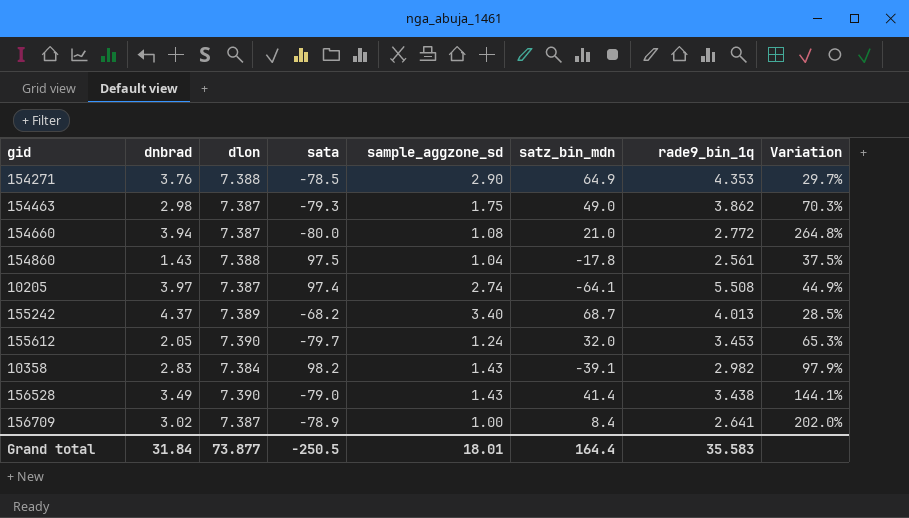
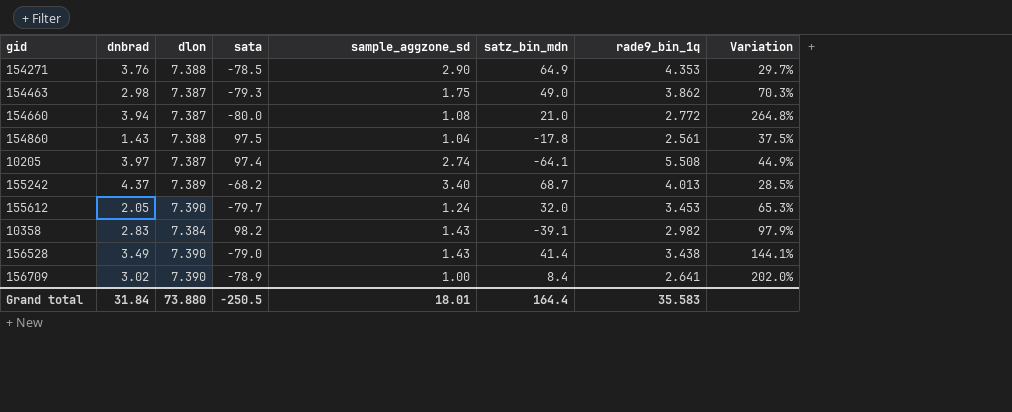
156709 | dlon: 7.387 -> 7.390
Grand total | dlon: 73.877 -> 73.880

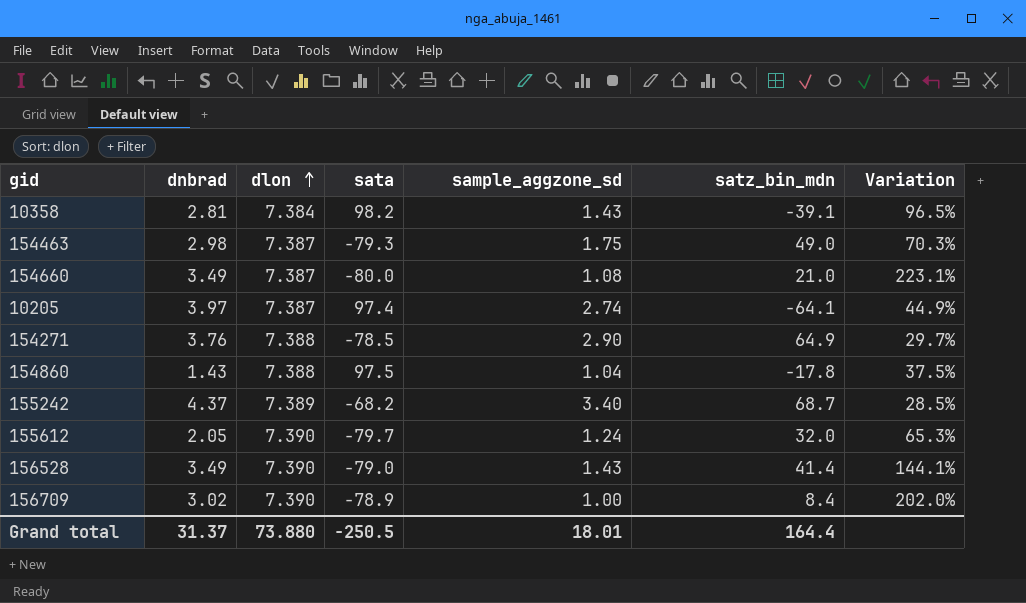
row order: none -> dlon ascending
column rade9_bin_1q | position: 7 -> none
10358 | dnbrad: 2.83 -> 2.81
10358 | Variation: 97.9% -> 96.5%
154660 | dnbrad: 3.94 -> 3.49
154660 | Variation: 264.8% -> 223.1%
Grand total | dnbrad: 31.84 -> 31.37

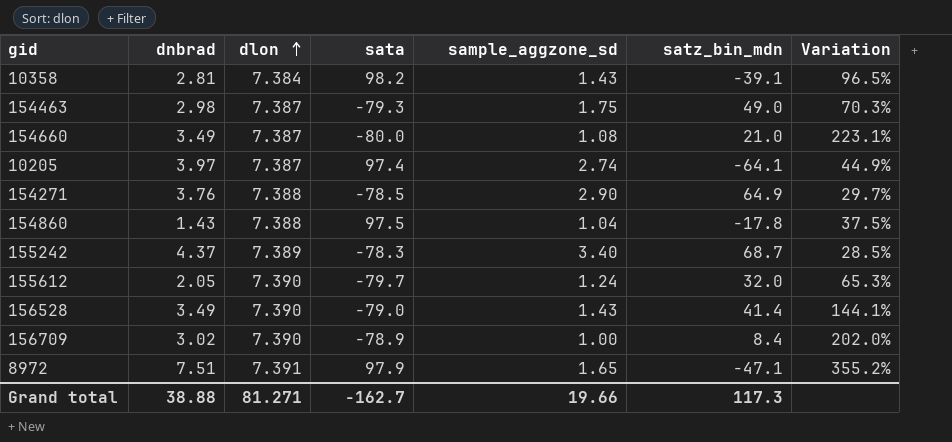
155242 | sata: -68.2 -> -78.3
row 8972: none -> 7.51 | 7.391 | 97.9 | 1.65 | -47.1 | 355.2%
Grand total | dnbrad: 31.37 -> 38.88
Grand total | dlon: 73.880 -> 81.271
Grand total | sata: -250.5 -> -162.7
Grand total | sample_aggzone_sd: 18.01 -> 19.66
Grand total | satz_bin_mdn: 164.4 -> 117.3

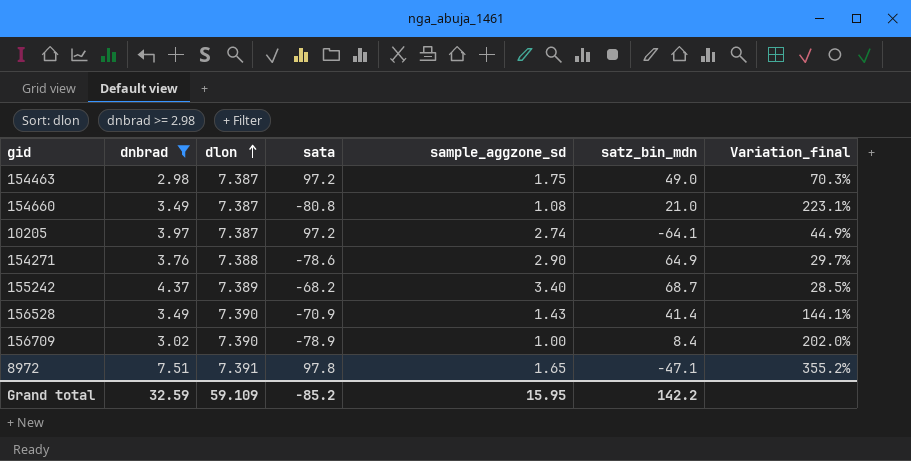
filter: none -> dnbrad >= 2.98
column name: Variation -> Variation_final
154463 | sata: -79.3 -> 97.2
154660 | sata: -80.0 -> -80.8
10205 | sata: 97.4 -> 97.2
154271 | sata: -78.5 -> -78.6
155242 | sata: -78.3 -> -68.2
156528 | sata: -79.0 -> -70.9
8972 | sata: 97.9 -> 97.8
Grand total | dnbrad: 38.88 -> 32.59
Grand total | dlon: 81.271 -> 59.109
Grand total | sata: -162.7 -> -85.2
Grand total | sample_aggzone_sd: 19.66 -> 15.95
Grand total | satz_bin_mdn: 117.3 -> 142.2

